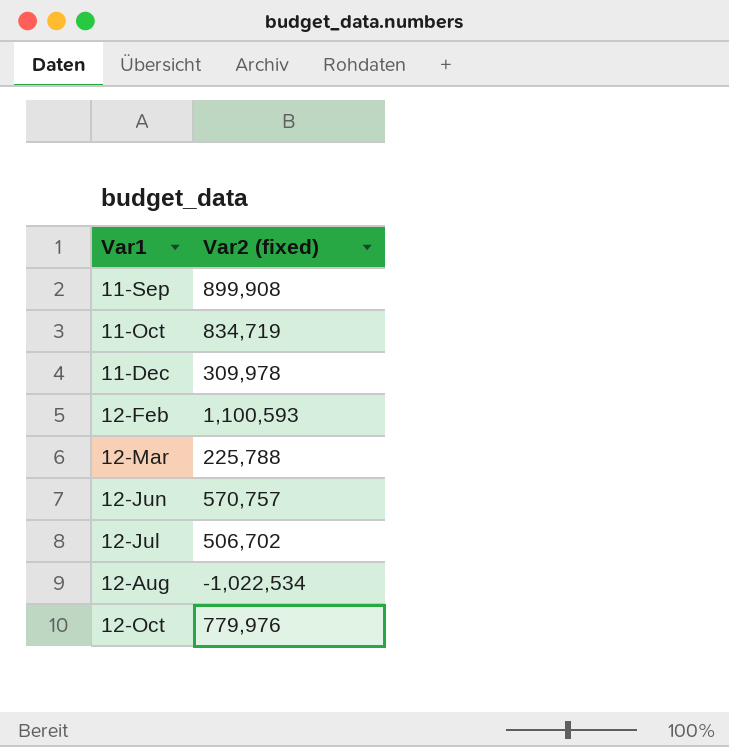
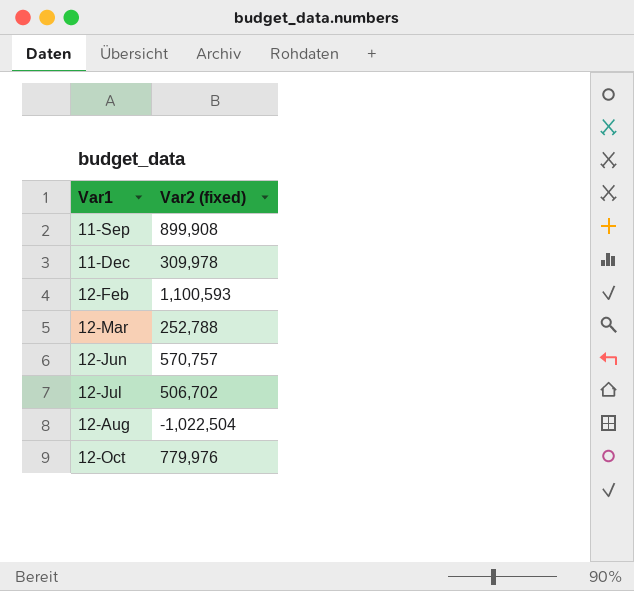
row 11-Oct: 834,719 -> none
12-Mar | Var2 (fixed): 225,788 -> 252,788
12-Aug | Var2 (fixed): -1,022,534 -> -1,022,504

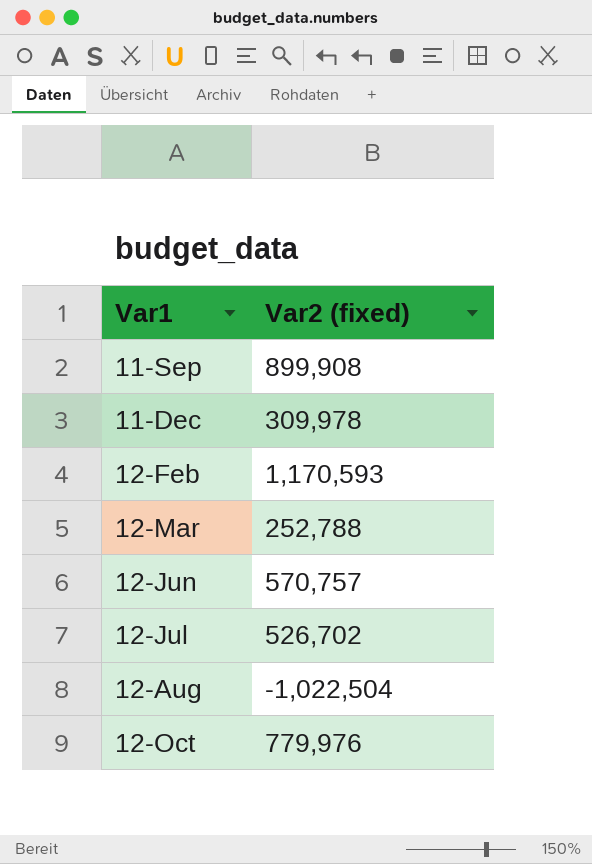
12-Feb | Var2 (fixed): 1,100,593 -> 1,170,593
12-Jul | Var2 (fixed): 506,702 -> 526,702

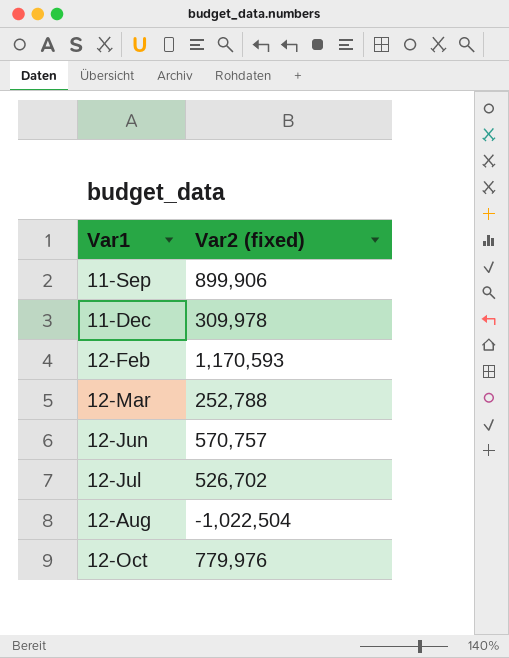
11-Sep | Var2 (fixed): 899,908 -> 899,906

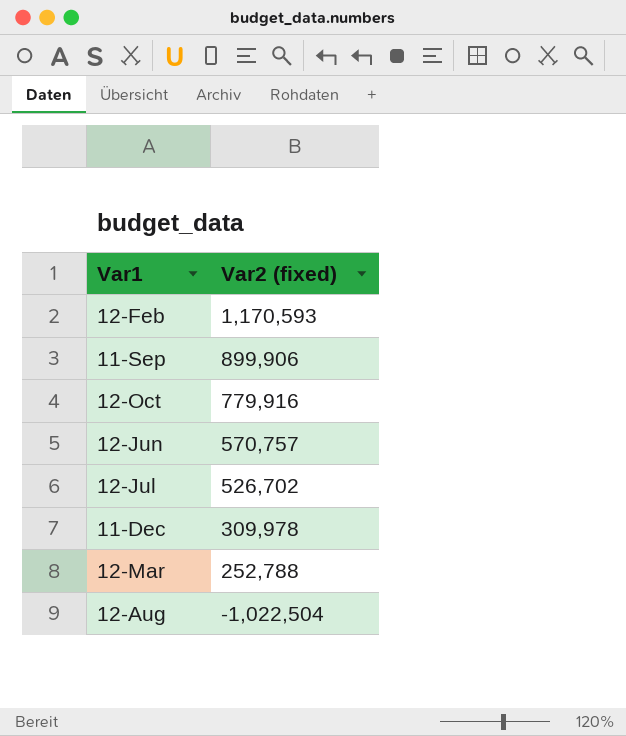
row order: none -> Var2 (fixed) descending
12-Oct | Var2 (fixed): 779,976 -> 779,916

